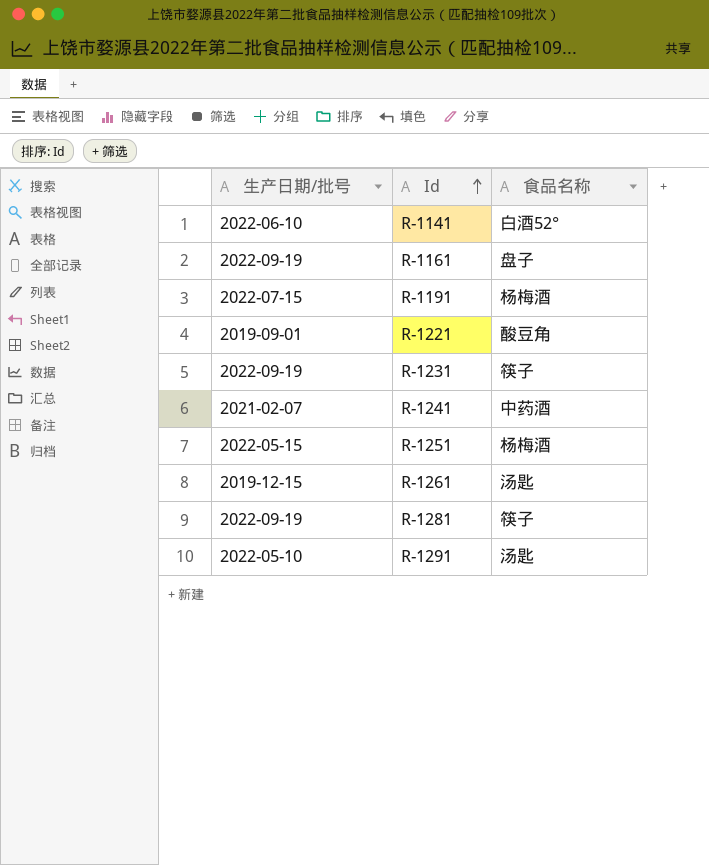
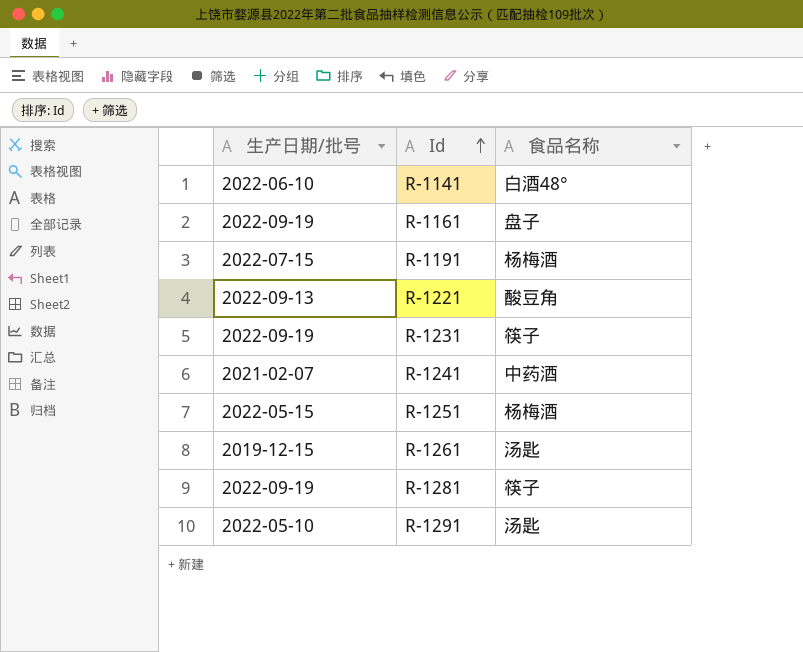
R-1141 | 食品名称: 白酒52° -> 白酒48°
R-1221 | 生产日期/批号: 2019-09-01 -> 2022-09-13

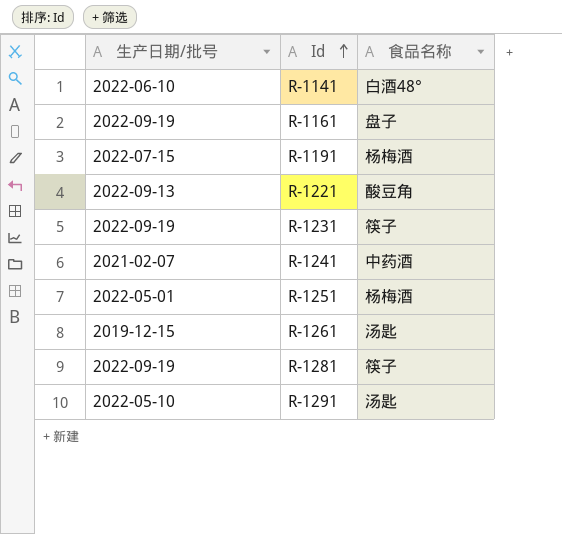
R-1251 | 生产日期/批号: 2022-05-15 -> 2022-05-01

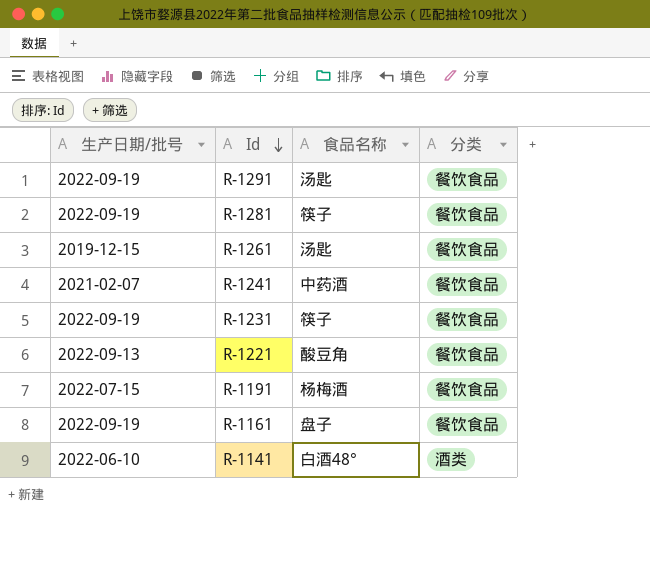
row order: Id ascending -> Id descending
column 分类 | position: none -> 4
row R-1251: 2022-05-01 | 杨梅酒 -> none
R-1291 | 生产日期/批号: 2022-05-10 -> 2022-09-19

